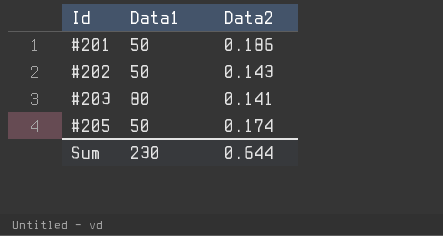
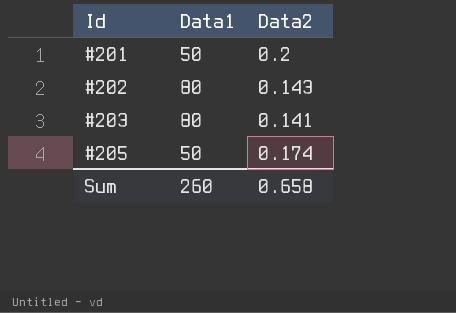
#201 | Data2: 0.186 -> 0.2
#202 | Data1: 50 -> 80
Sum | Data1: 230 -> 260
Sum | Data2: 0.644 -> 0.658

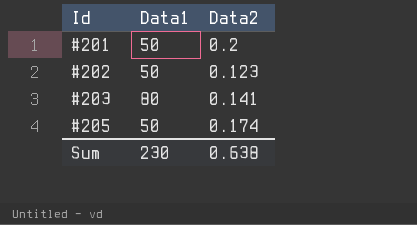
#202 | Data1: 80 -> 50
#202 | Data2: 0.143 -> 0.123
Sum | Data1: 260 -> 230
Sum | Data2: 0.658 -> 0.638

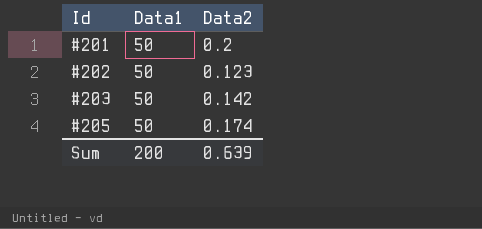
#203 | Data1: 80 -> 50
#203 | Data2: 0.141 -> 0.142
Sum | Data1: 230 -> 200
Sum | Data2: 0.638 -> 0.639

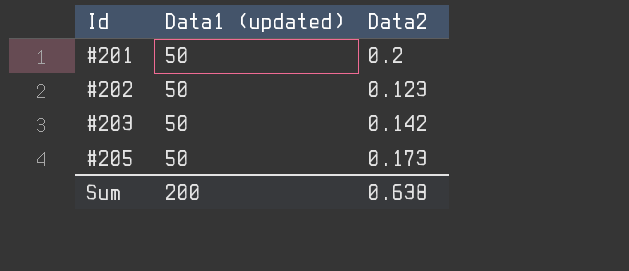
column name: Data1 -> Data1 (updated)
#205 | Data2: 0.174 -> 0.173
Sum | Data2: 0.639 -> 0.638

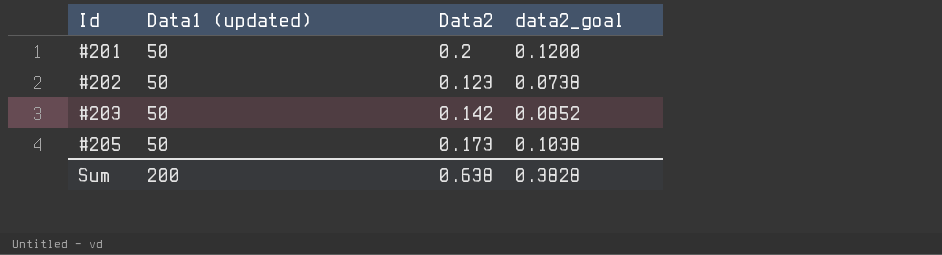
column data2_goal | formula: none -> [Data2] * 0.6

